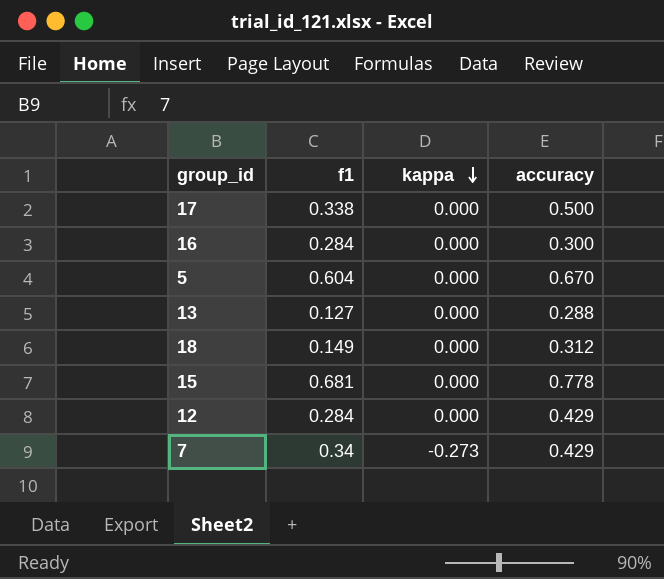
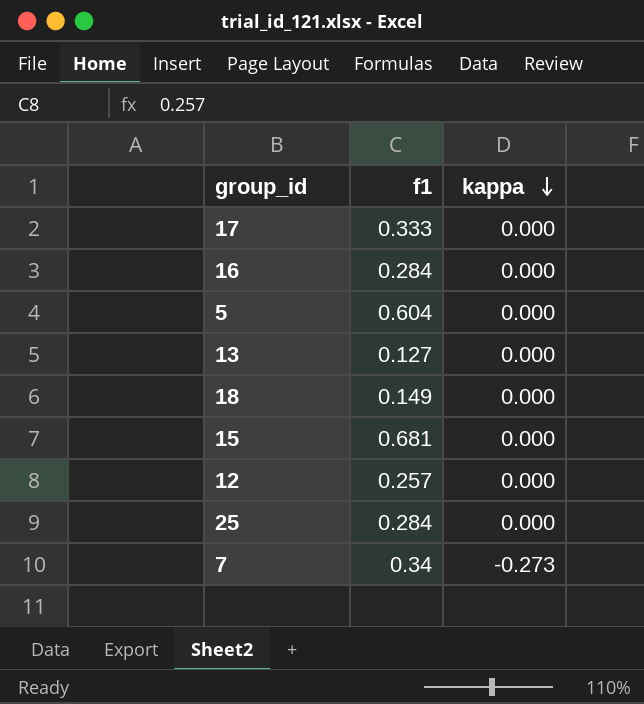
column accuracy | position: 4 -> none
17 | f1: 0.338 -> 0.333
12 | f1: 0.284 -> 0.257
row 25: none -> 0.284 | 0.000

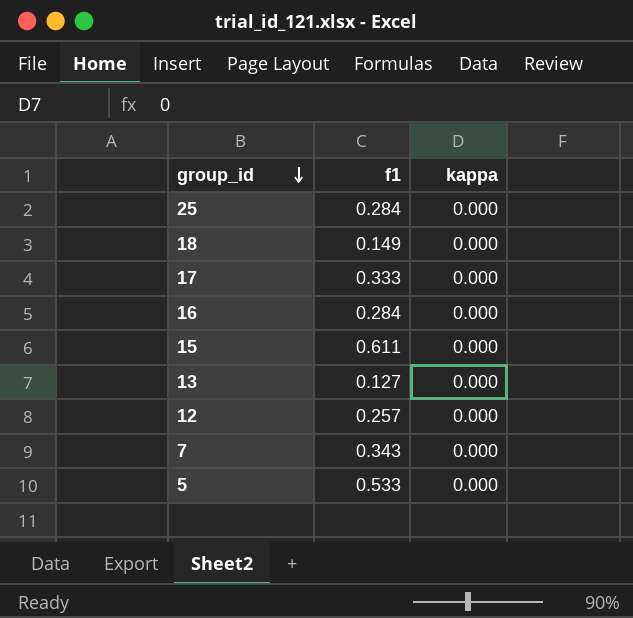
row order: kappa descending -> group_id descending
15 | f1: 0.681 -> 0.611
7 | f1: 0.34 -> 0.343
7 | kappa: -0.273 -> 0.000
5 | f1: 0.604 -> 0.533

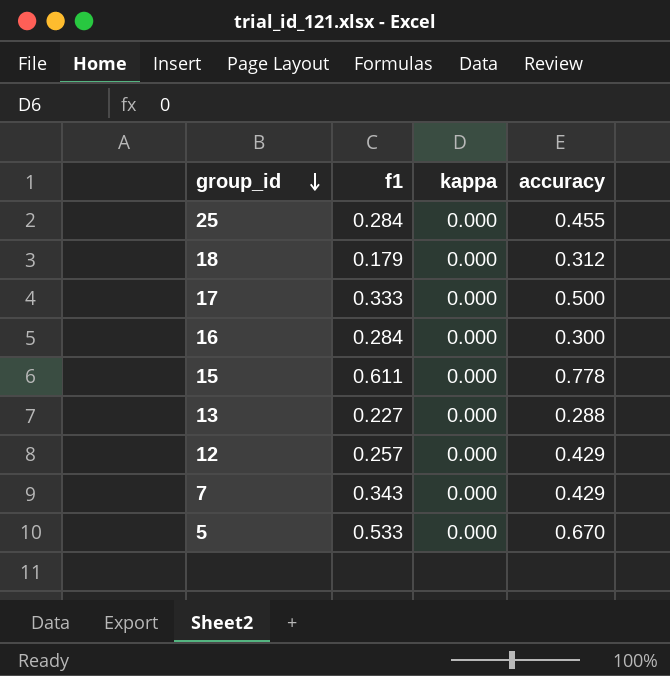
column accuracy | position: none -> 4
18 | f1: 0.149 -> 0.179
13 | f1: 0.127 -> 0.227

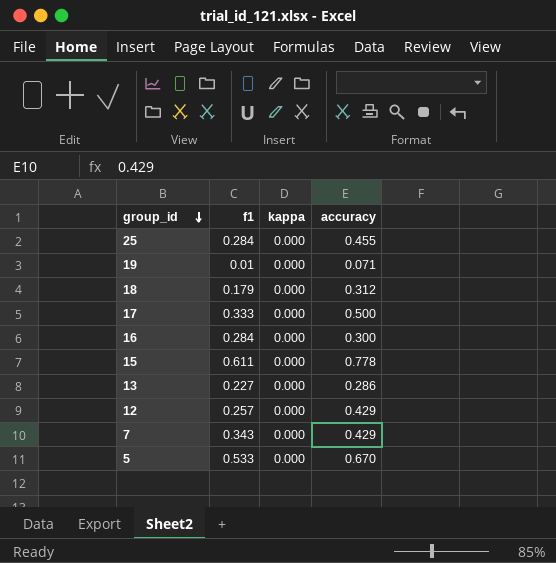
row 19: none -> 0.01 | 0.000 | 0.071
13 | accuracy: 0.288 -> 0.286

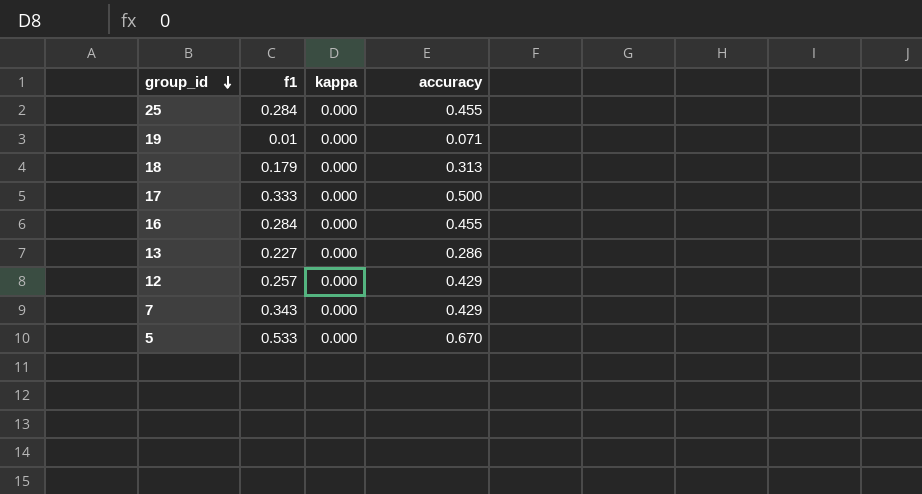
row 15: 0.611 | 0.000 | 0.778 -> none
18 | accuracy: 0.312 -> 0.313
16 | accuracy: 0.300 -> 0.455

